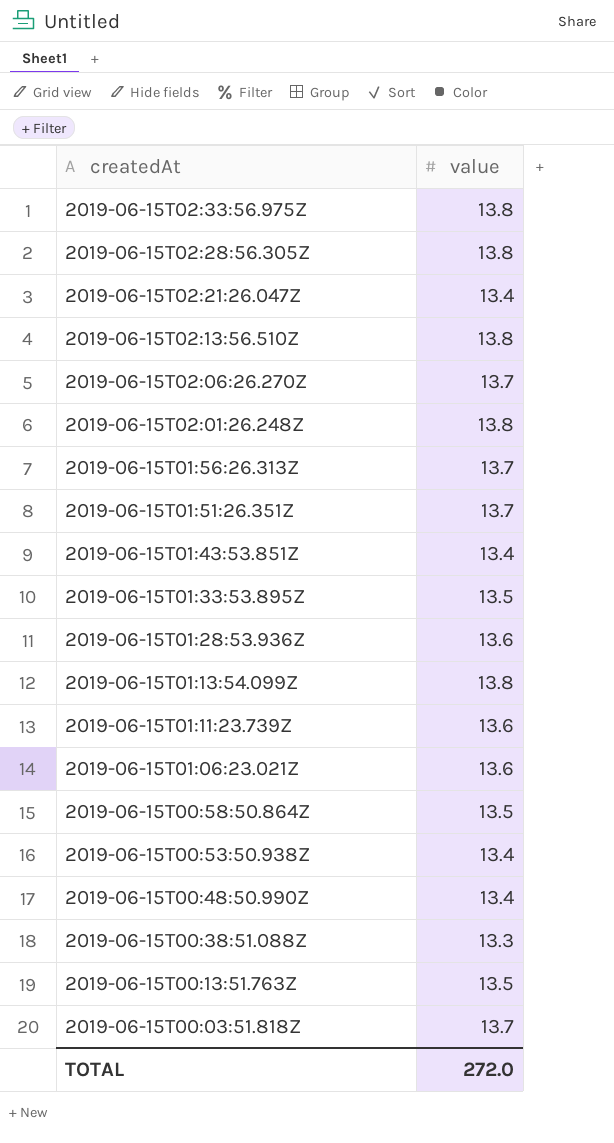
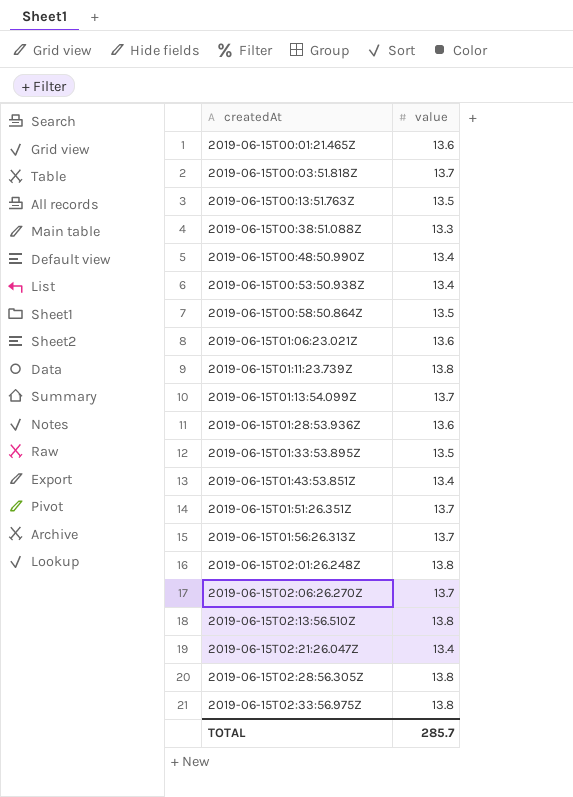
row order: createdAt descending -> createdAt ascending
row 2019-06-15T00:01:21.465Z: none -> 13.6
2019-06-15T01:11:23.739Z | value: 13.6 -> 13.8
2019-06-15T01:13:54.099Z | value: 13.8 -> 13.7
TOTAL | value: 272.0 -> 285.7

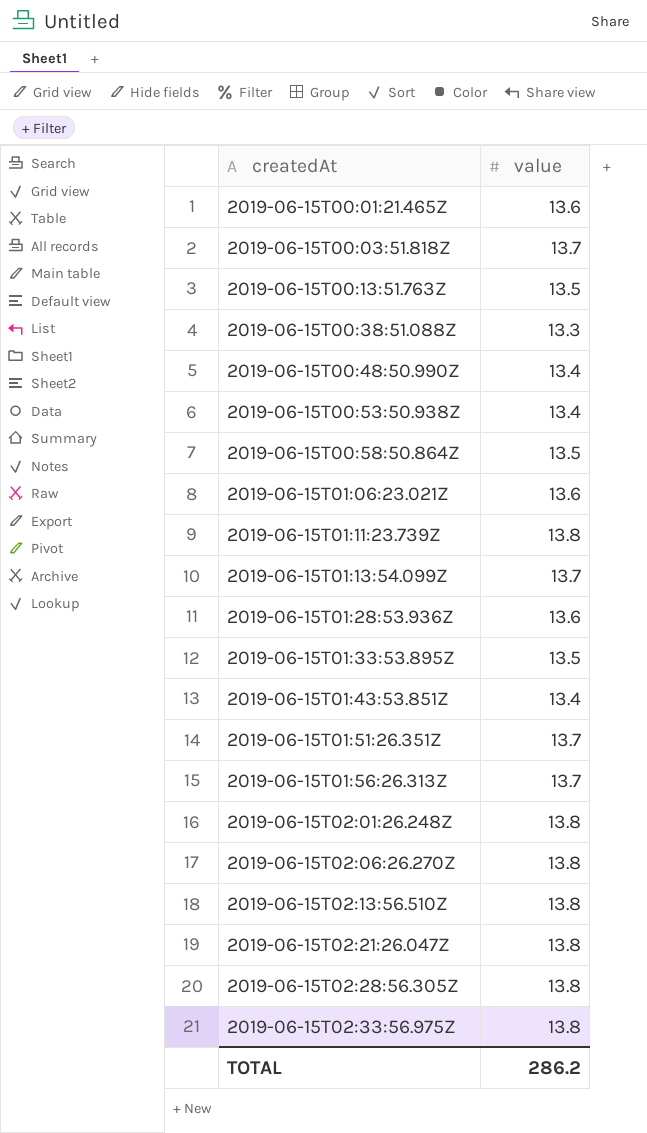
2019-06-15T02:06:26.270Z | value: 13.7 -> 13.8
2019-06-15T02:21:26.047Z | value: 13.4 -> 13.8
TOTAL | value: 285.7 -> 286.2

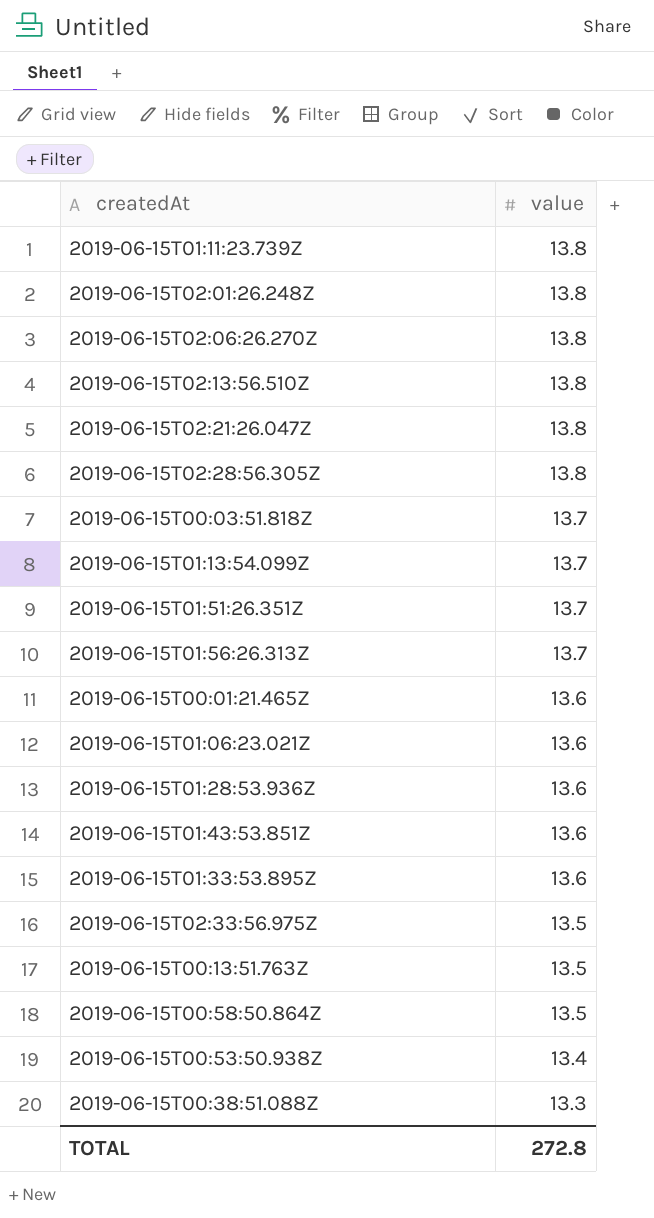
row order: createdAt ascending -> value descending
row 2019-06-15T00:48:50.990Z: 13.4 -> none
2019-06-15T01:43:53.851Z | value: 13.4 -> 13.6
2019-06-15T01:33:53.895Z | value: 13.5 -> 13.6
2019-06-15T02:33:56.975Z | value: 13.8 -> 13.5
TOTAL | value: 286.2 -> 272.8

